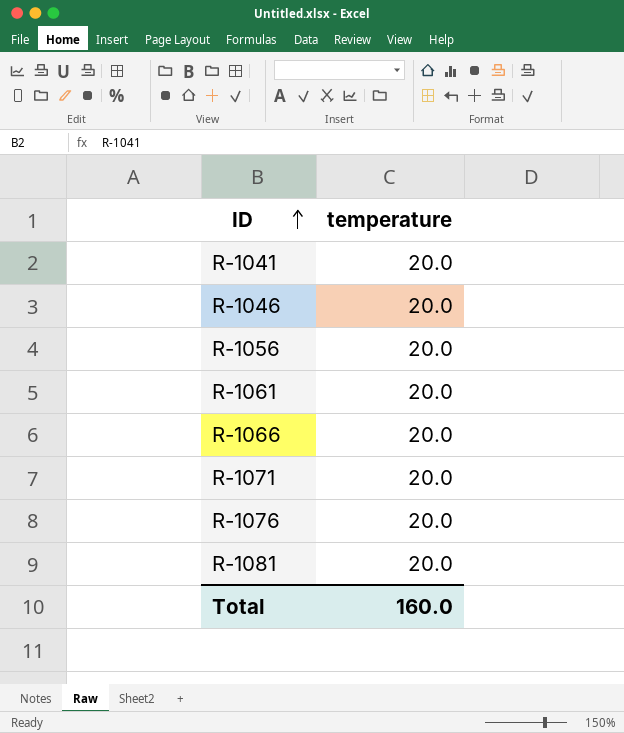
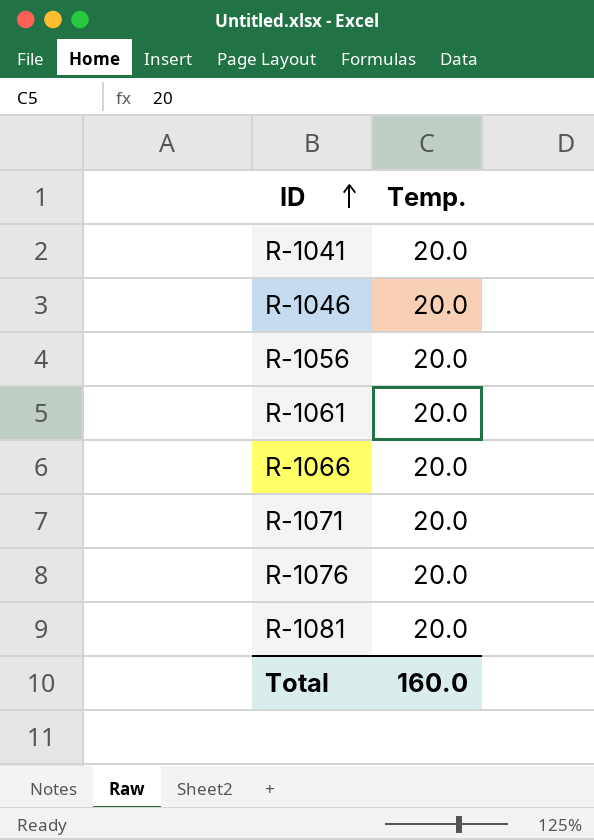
column name: temperature -> Temp.

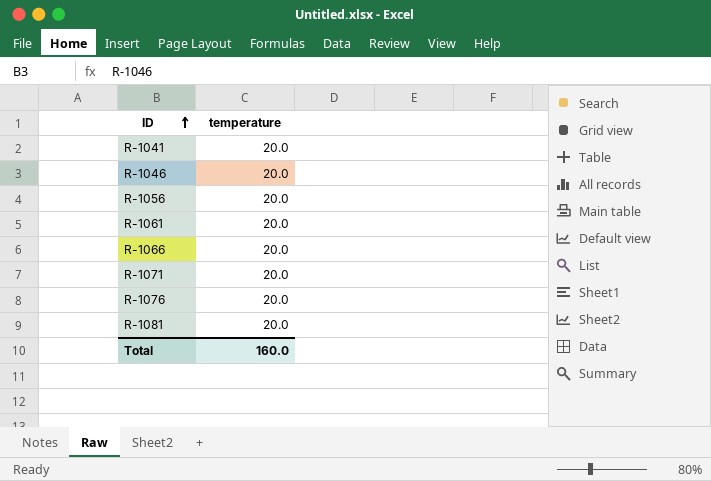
column name: Temp. -> temperature

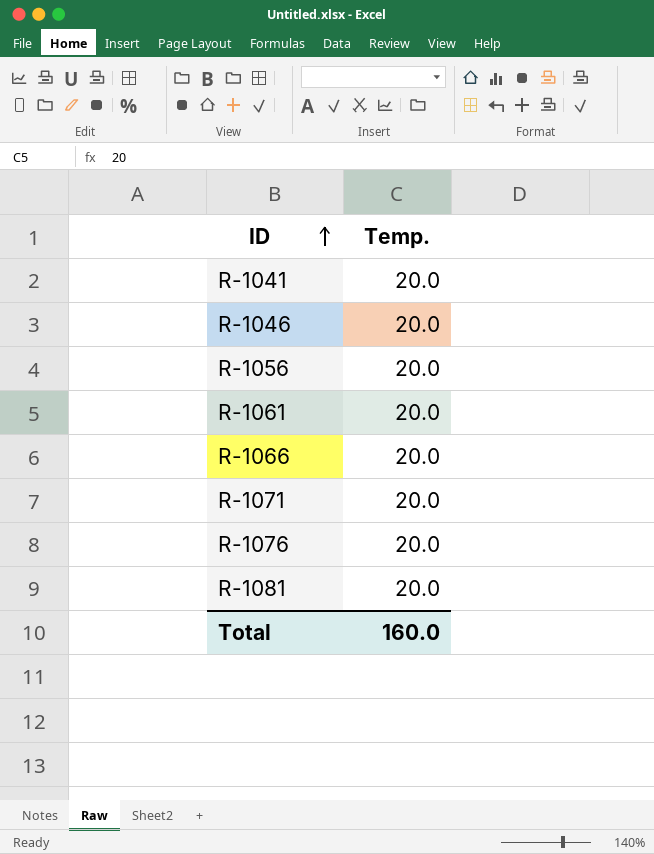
column name: temperature -> Temp.

